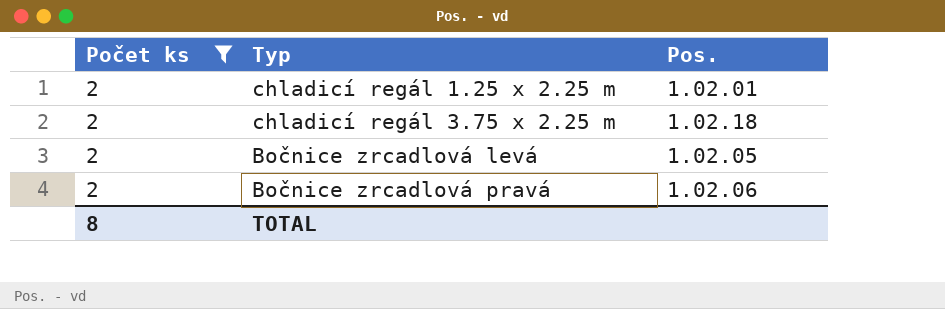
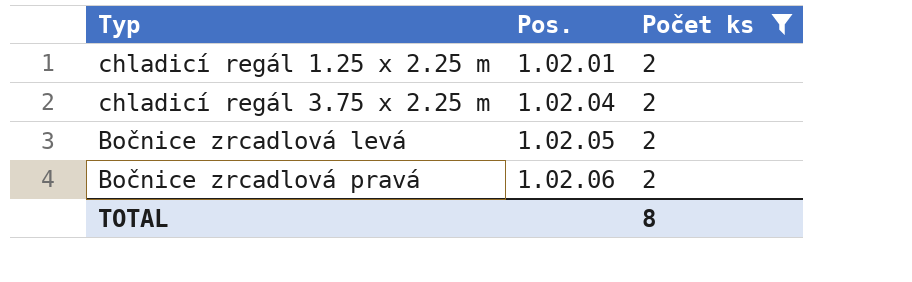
column Počet ks | position: 1 -> 3
chladicí regál 3.75 x 2.25 m | Pos.: 1.02.18 -> 1.02.04

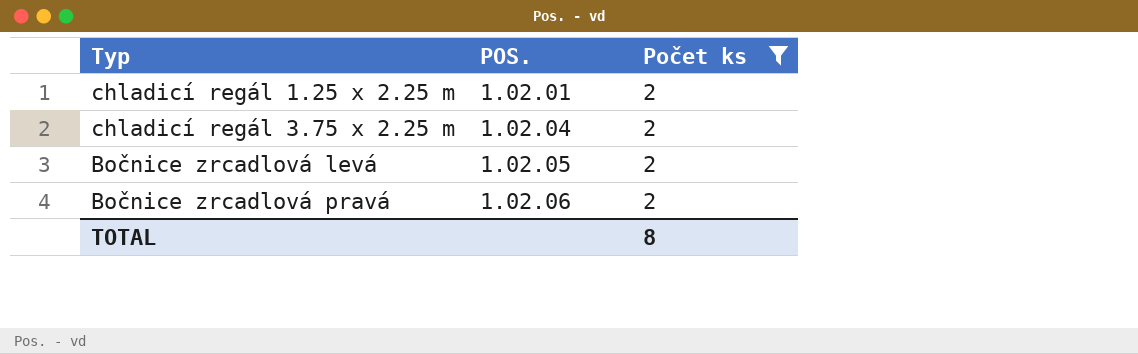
column name: Pos. -> POS.

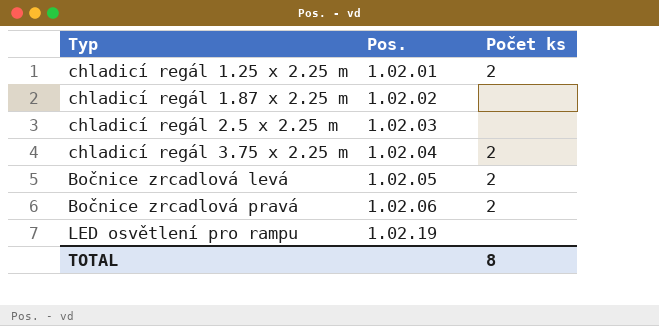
filter: Počet ks = 2 -> none
column name: POS. -> Pos.

